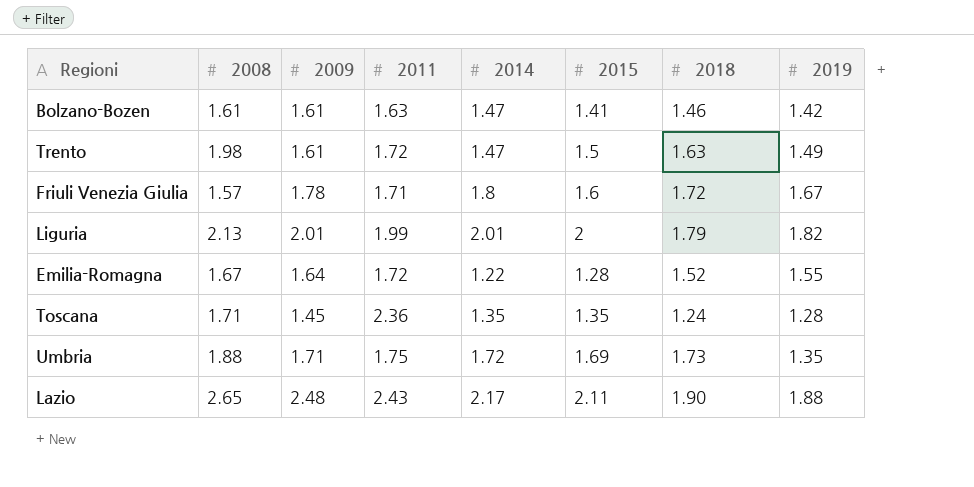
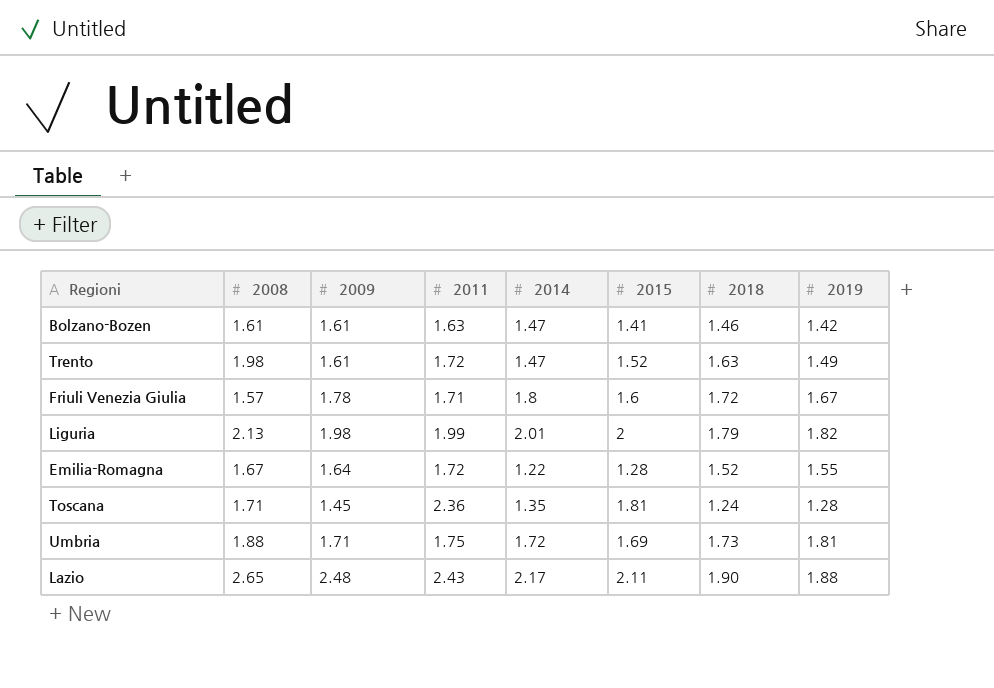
Trento | 2015: 1.5 -> 1.52
Liguria | 2009: 2.01 -> 1.98
Toscana | 2015: 1.35 -> 1.81
Umbria | 2019: 1.35 -> 1.81

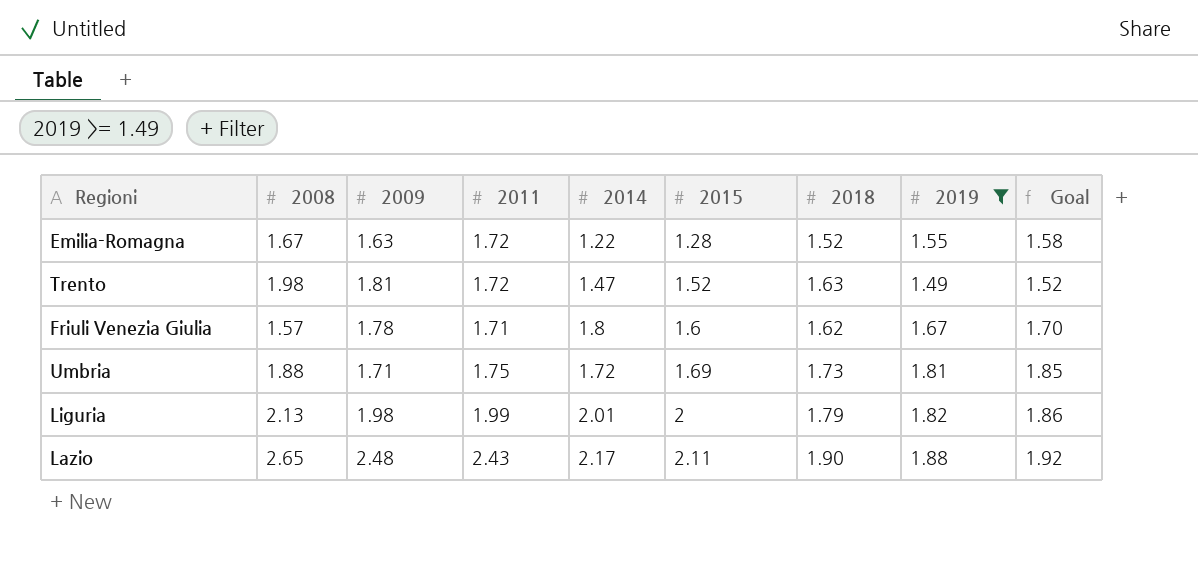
filter: none -> 2019 >= 1.49
row order: none -> 2015 ascending
column Goal | formula: none -> [2019] * 1.02
Emilia-Romagna | 2009: 1.64 -> 1.63
Trento | 2009: 1.61 -> 1.81
Friuli Venezia Giulia | 2018: 1.72 -> 1.62

